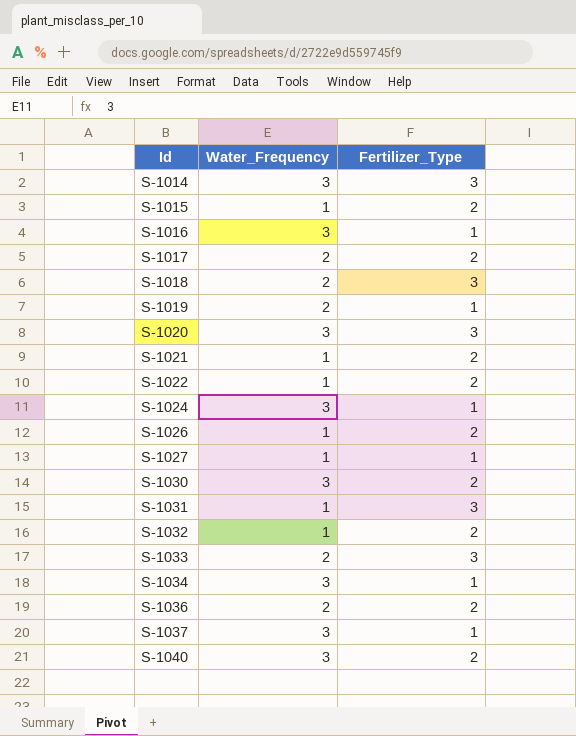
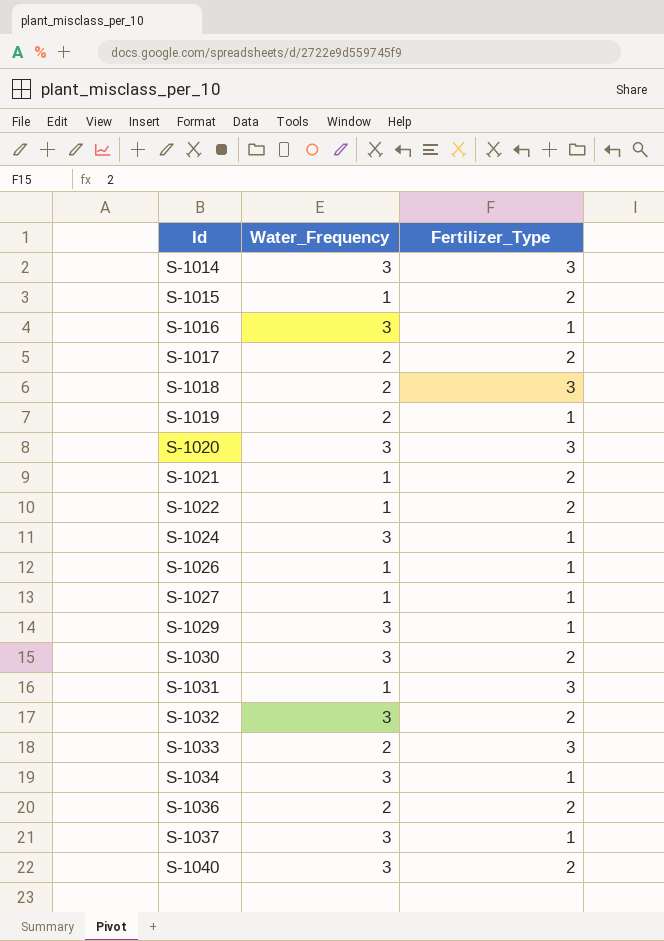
S-1026 | Fertilizer_Type: 2 -> 1
row S-1029: none -> 3 | 1
S-1032 | Water_Frequency: 1 -> 3

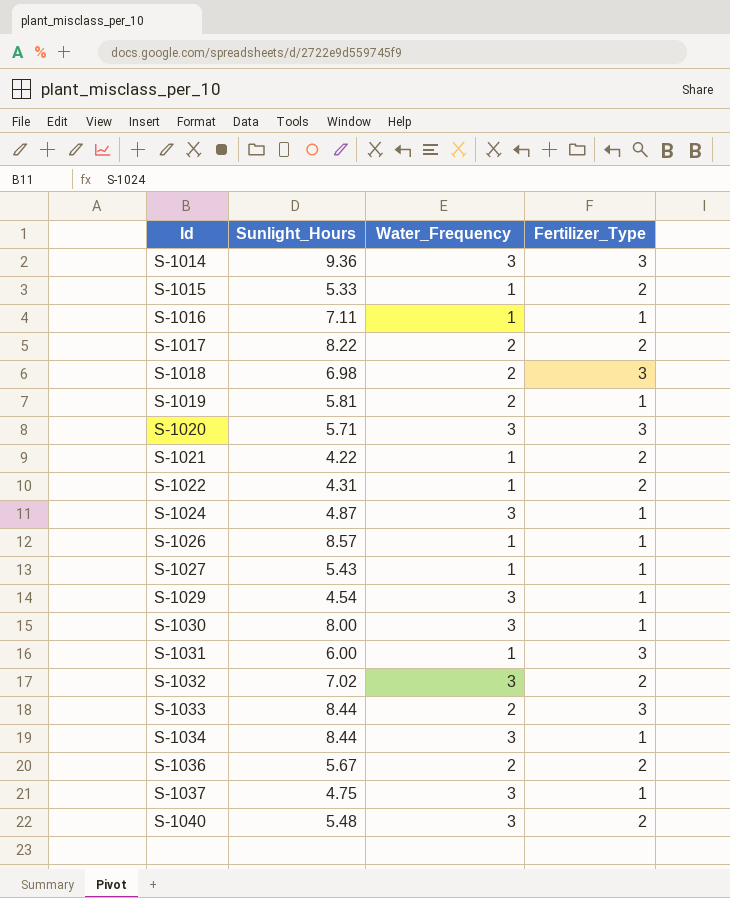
column Sunlight_Hours | position: none -> 2
S-1016 | Water_Frequency: 3 -> 1
S-1030 | Fertilizer_Type: 2 -> 1

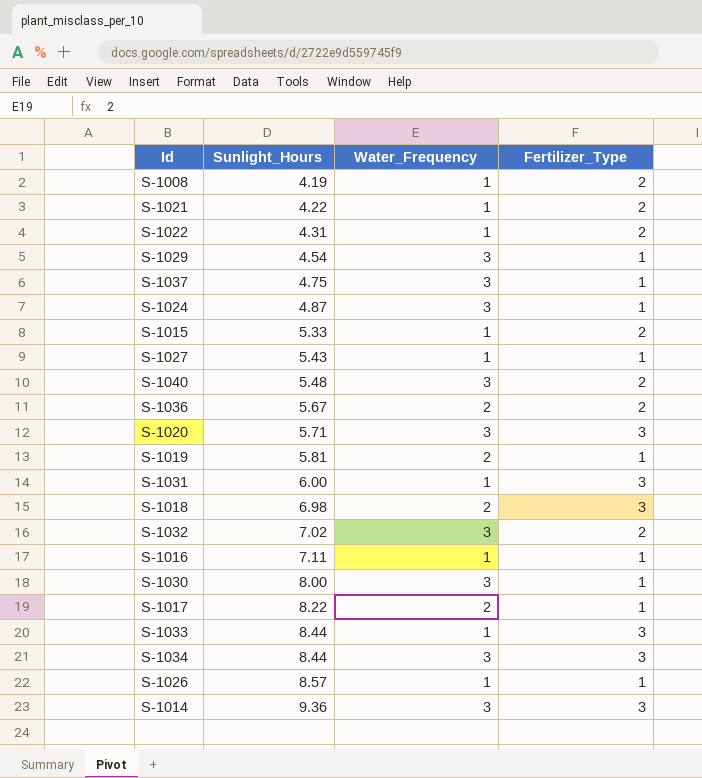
row order: Id ascending -> Sunlight_Hours ascending
row S-1008: none -> 4.19 | 1 | 2
S-1017 | Fertilizer_Type: 2 -> 1
S-1033 | Water_Frequency: 2 -> 1
S-1034 | Fertilizer_Type: 1 -> 3

